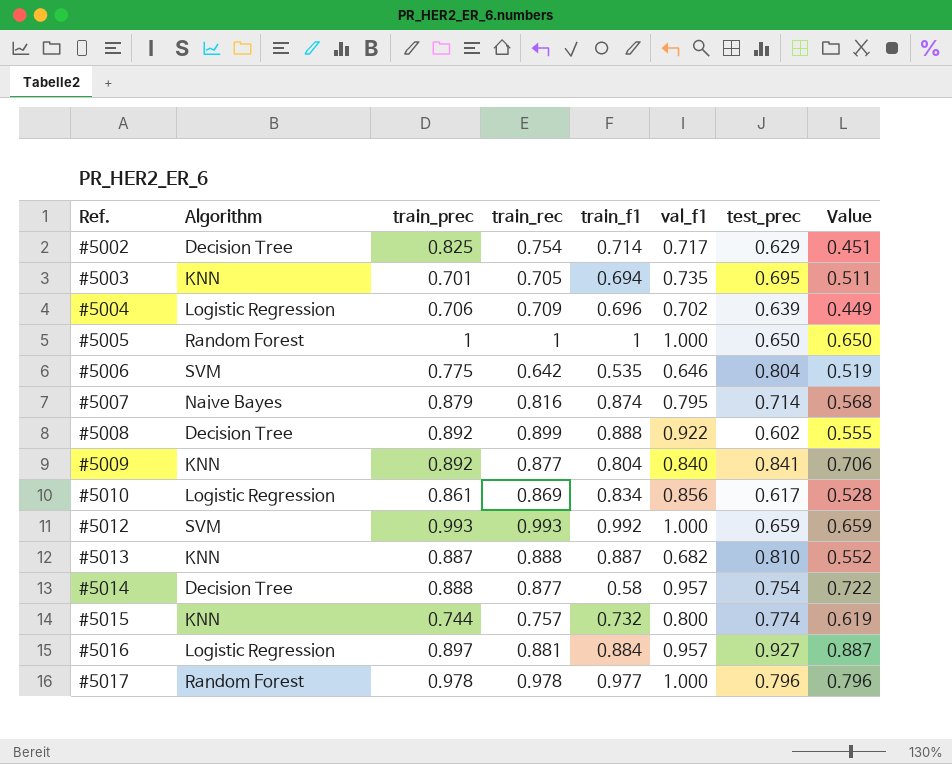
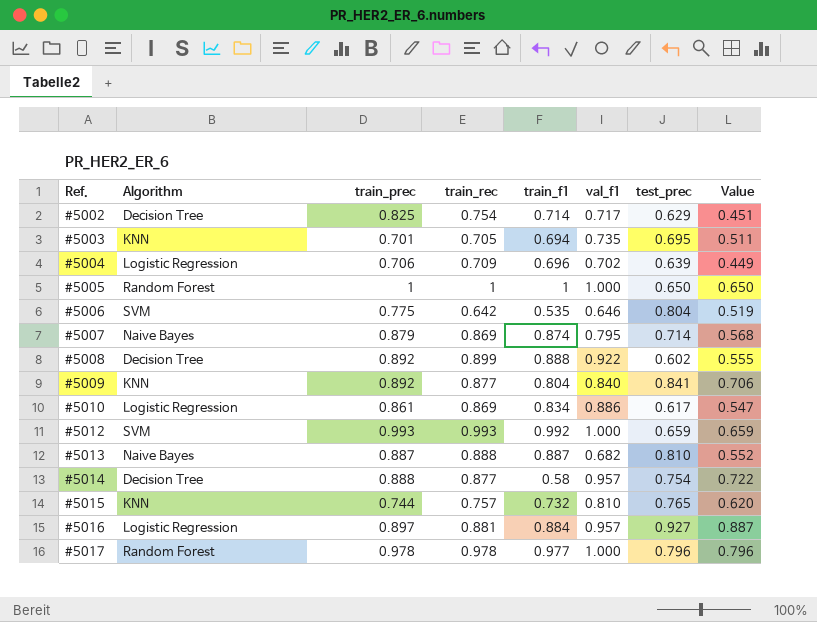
#5007 | train_rec: 0.816 -> 0.869
#5010 | val_f1: 0.856 -> 0.886
#5010 | Value: 0.528 -> 0.547
#5013 | Algorithm: KNN -> Naive Bayes
#5015 | val_f1: 0.800 -> 0.810
#5015 | test_prec: 0.774 -> 0.765
#5015 | Value: 0.619 -> 0.620

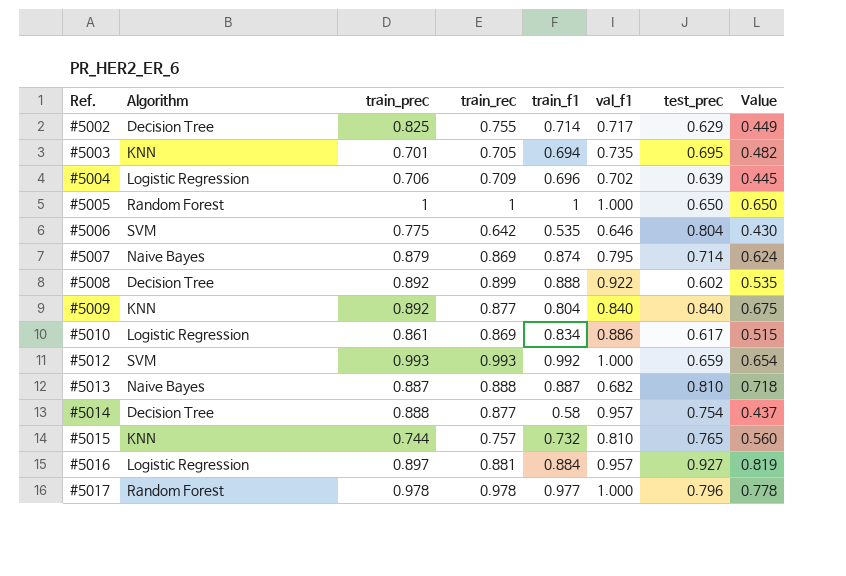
column Value | formula: [val_f1] * [test_prec] -> [train_f1] * [test_prec]
#5002 | train_rec: 0.754 -> 0.755
#5009 | test_prec: 0.841 -> 0.840

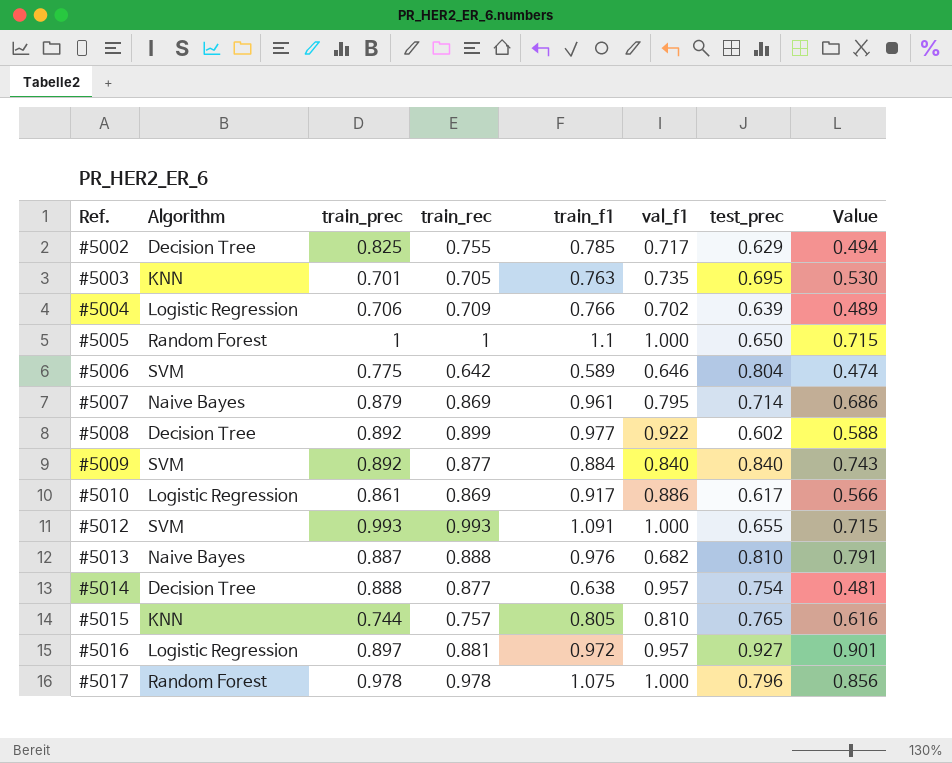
#5002 | train_f1: 0.714 -> 0.785
#5002 | Value: 0.449 -> 0.494
#5003 | train_f1: 0.694 -> 0.763
#5003 | Value: 0.482 -> 0.530
#5004 | train_f1: 0.696 -> 0.766
#5004 | Value: 0.445 -> 0.489
#5005 | train_f1: 1 -> 1.1
#5005 | Value: 0.650 -> 0.715
#5006 | train_f1: 0.535 -> 0.589
#5006 | Value: 0.430 -> 0.474
#5007 | train_f1: 0.874 -> 0.961
#5007 | Value: 0.624 -> 0.686
#5008 | train_f1: 0.888 -> 0.977
#5008 | Value: 0.535 -> 0.588
#5009 | Algorithm: KNN -> SVM
#5009 | train_f1: 0.804 -> 0.884
#5009 | Value: 0.675 -> 0.743
#5010 | train_f1: 0.834 -> 0.917
#5010 | Value: 0.515 -> 0.566
#5012 | train_f1: 0.992 -> 1.091
#5012 | test_prec: 0.659 -> 0.655
#5012 | Value: 0.654 -> 0.715
#5013 | train_f1: 0.887 -> 0.976
#5013 | Value: 0.718 -> 0.791
#5014 | train_f1: 0.58 -> 0.638
#5014 | Value: 0.437 -> 0.481
#5015 | train_f1: 0.732 -> 0.805
#5015 | Value: 0.560 -> 0.616
#5016 | train_f1: 0.884 -> 0.972
#5016 | Value: 0.819 -> 0.901
#5017 | train_f1: 0.977 -> 1.075
#5017 | Value: 0.778 -> 0.856

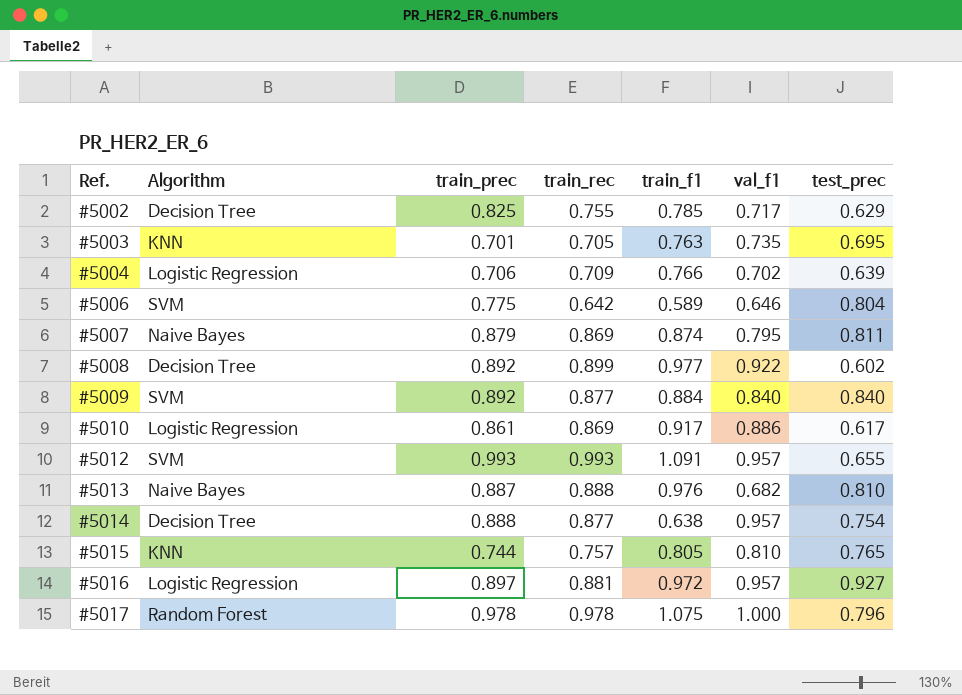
column Value | formula: [train_f1] * [test_prec] -> none
row #5005: Random Forest | 1 | 1 | 1.1 | 1.000 | 0.650 | 0.715 -> none
#5007 | train_f1: 0.961 -> 0.874
#5007 | test_prec: 0.714 -> 0.811
#5012 | val_f1: 1.000 -> 0.957

